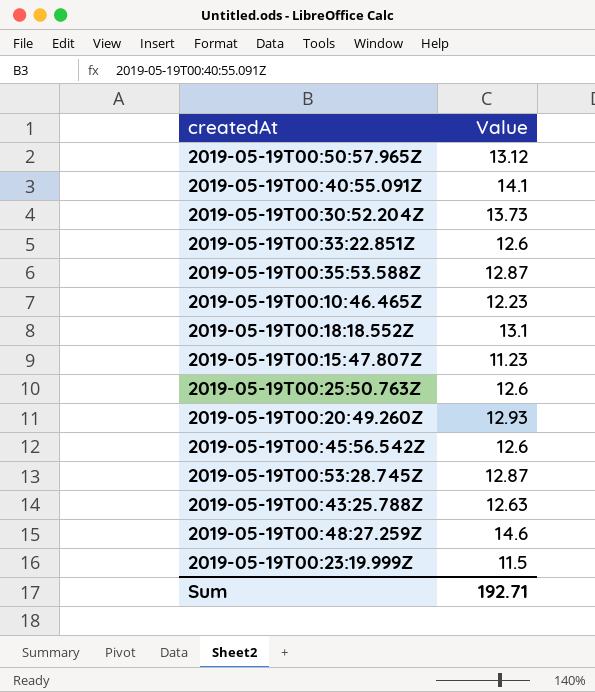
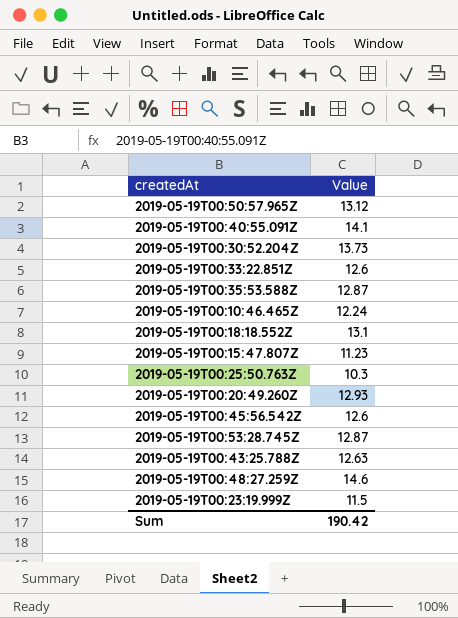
2019-05-19T00:10:46.465Z | Value: 12.23 -> 12.24
2019-05-19T00:25:50.763Z | Value: 12.6 -> 10.3
Sum | Value: 192.71 -> 190.42

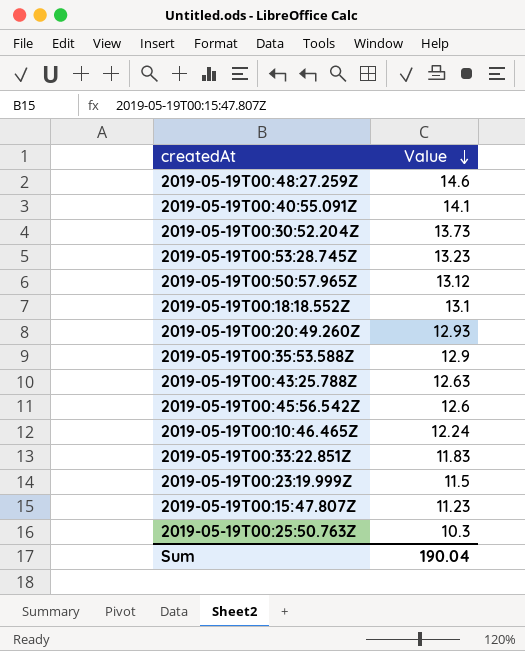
row order: none -> Value descending
2019-05-19T00:53:28.745Z | Value: 12.87 -> 13.23
2019-05-19T00:35:53.588Z | Value: 12.87 -> 12.9
2019-05-19T00:33:22.851Z | Value: 12.6 -> 11.83
Sum | Value: 190.42 -> 190.04

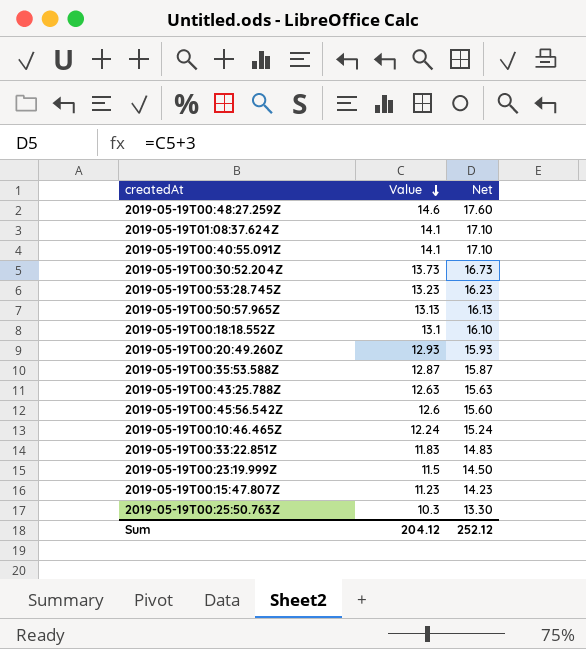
column Net | formula: none -> [Value] + 3
row 2019-05-19T01:08:37.624Z: none -> 14.1 | 17.10
2019-05-19T00:50:57.965Z | Value: 13.12 -> 13.13
2019-05-19T00:35:53.588Z | Value: 12.9 -> 12.87
Sum | Value: 190.04 -> 204.12

